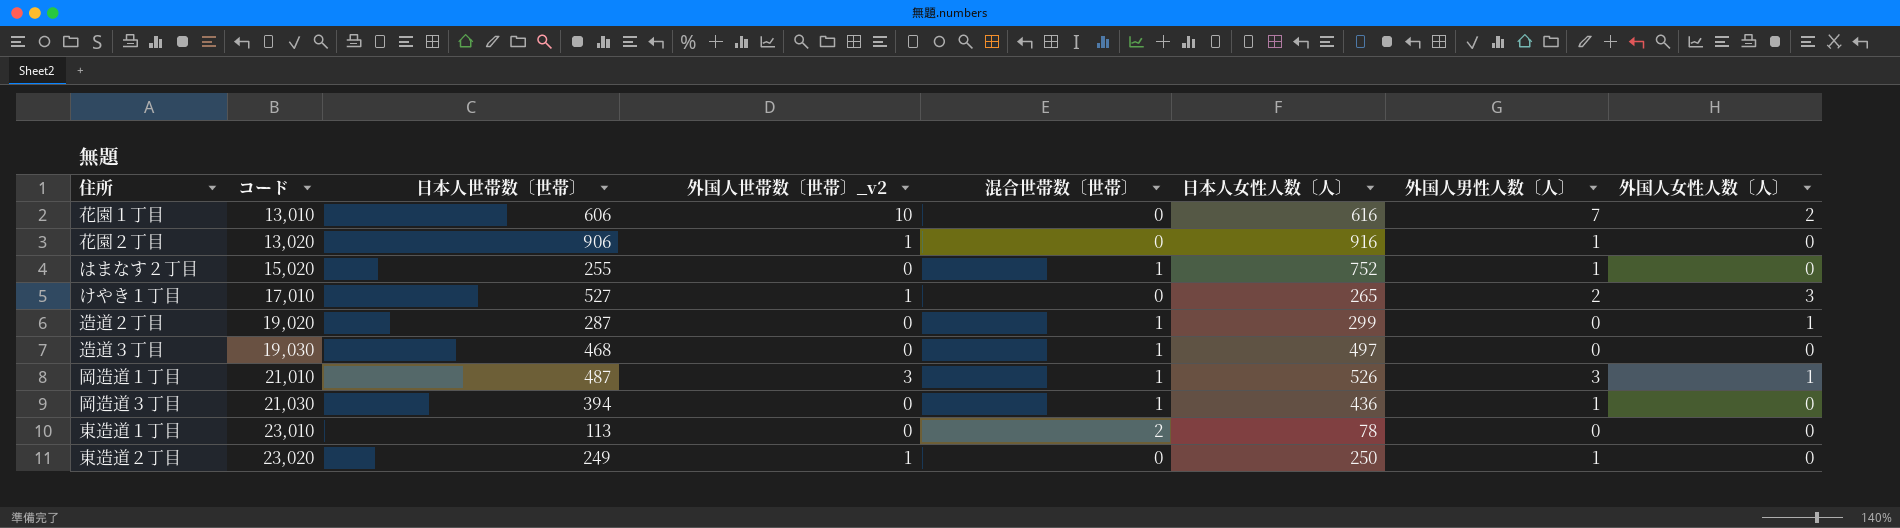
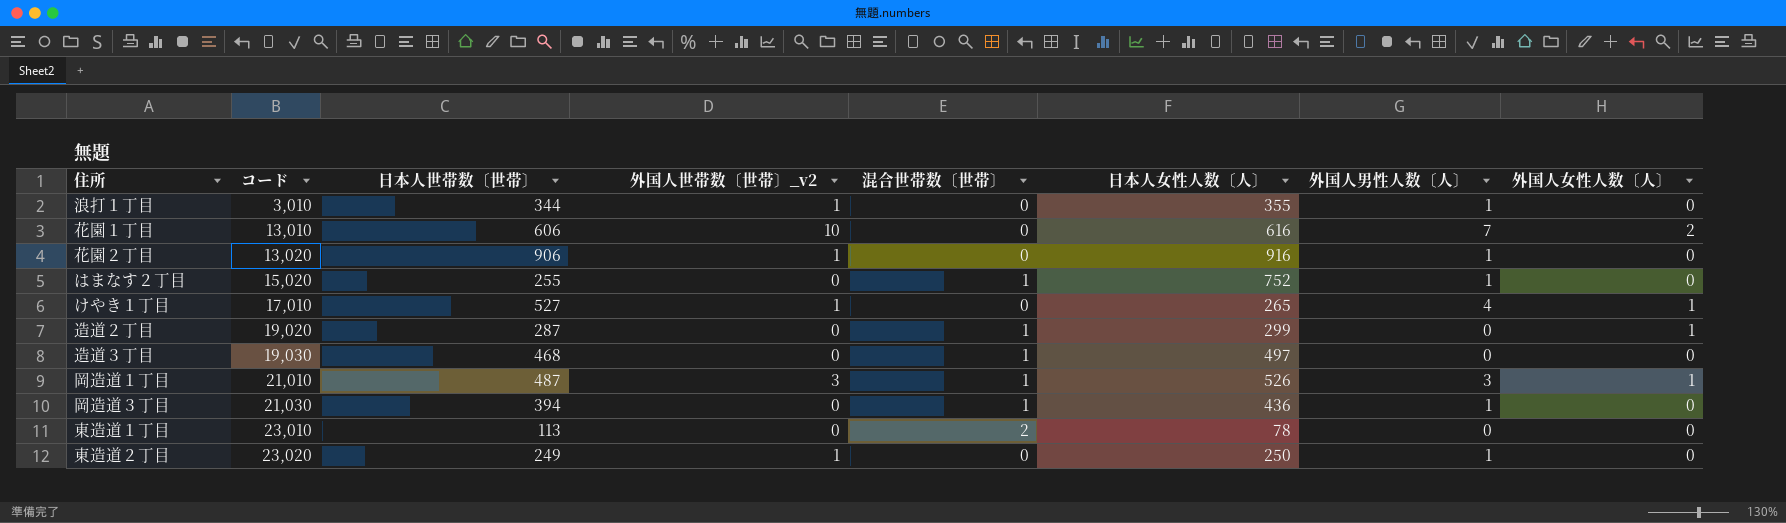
row 浪打１丁目: none -> 3,010 | 344 | 1 | 0 | 355 | 1 | 0
けやき１丁目 | 外国人男性人数〔人〕: 2 -> 4
けやき１丁目 | 外国人女性人数〔人〕: 3 -> 1

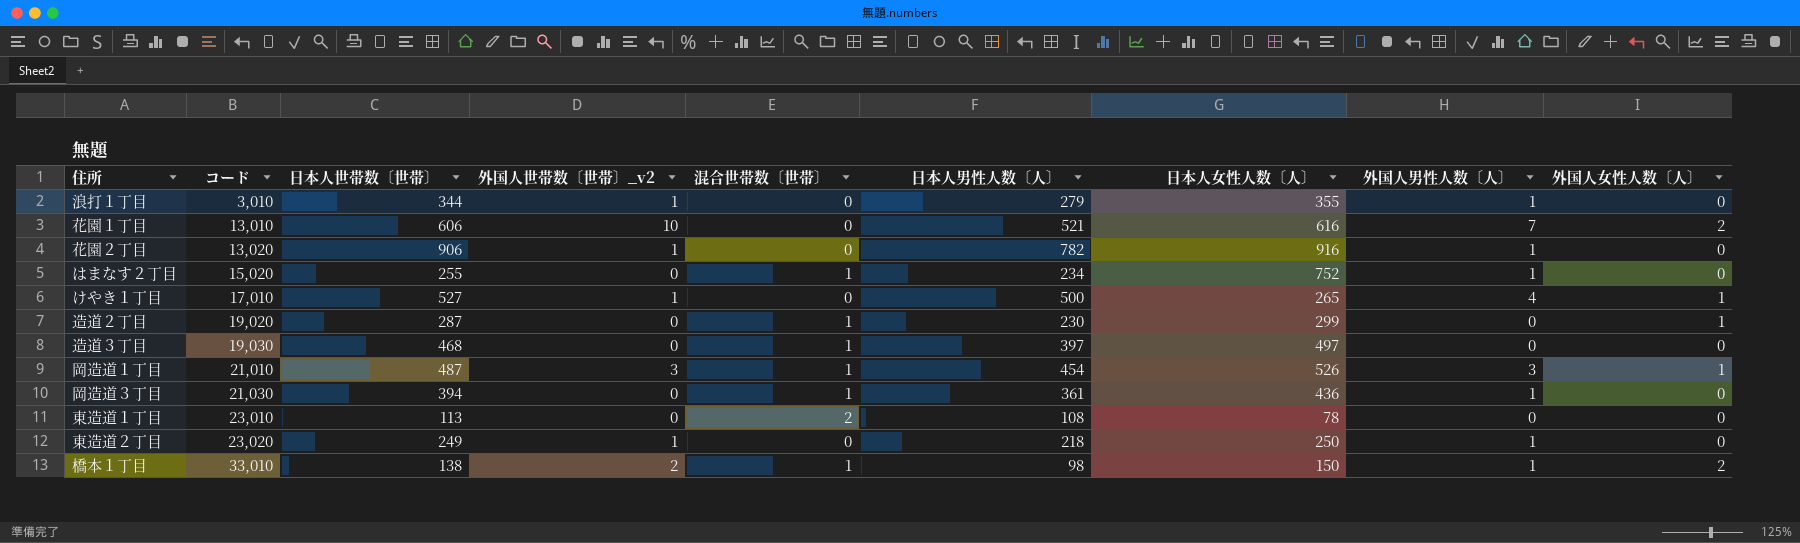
column 日本人男性人数〔人〕 | position: none -> 6
row 橋本１丁目: none -> 33,010 | 138 | 2 | 1 | 98 | 150 | 1 | 2

